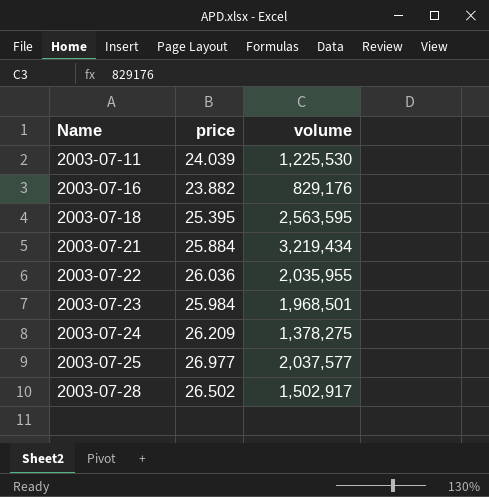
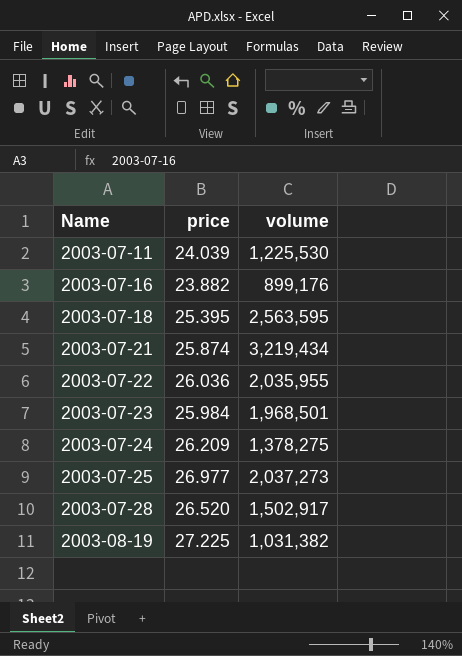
2003-07-16 | volume: 829,176 -> 899,176
2003-07-21 | price: 25.884 -> 25.874
2003-07-25 | volume: 2,037,577 -> 2,037,273
2003-07-28 | price: 26.502 -> 26.520
row 2003-08-19: none -> 27.225 | 1,031,382

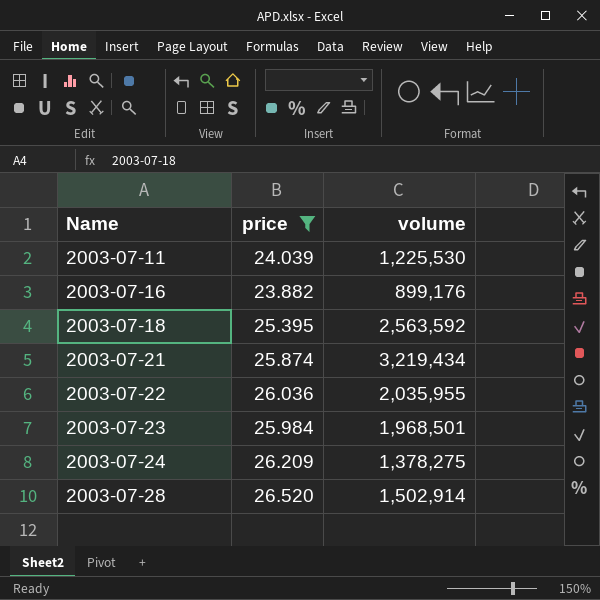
filter: none -> price <= 26.520
2003-07-18 | volume: 2,563,595 -> 2,563,592
2003-07-28 | volume: 1,502,917 -> 1,502,914

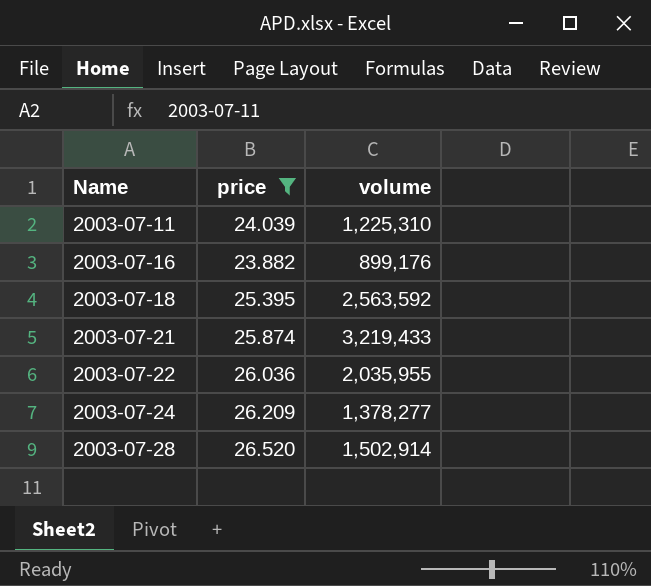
row 2003-07-23: 25.984 | 1,968,501 -> none
2003-07-11 | volume: 1,225,530 -> 1,225,310
2003-07-21 | volume: 3,219,434 -> 3,219,433
2003-07-24 | volume: 1,378,275 -> 1,378,277

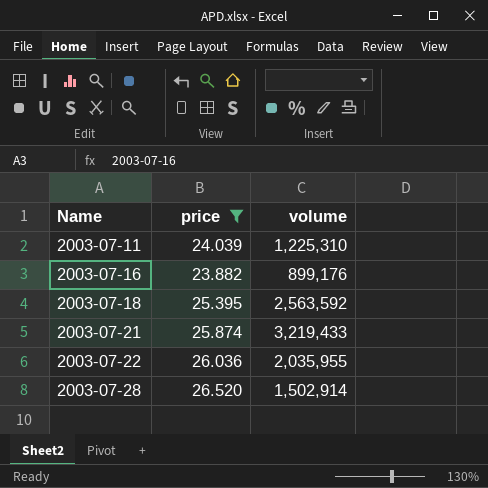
row 2003-07-24: 26.209 | 1,378,277 -> none

